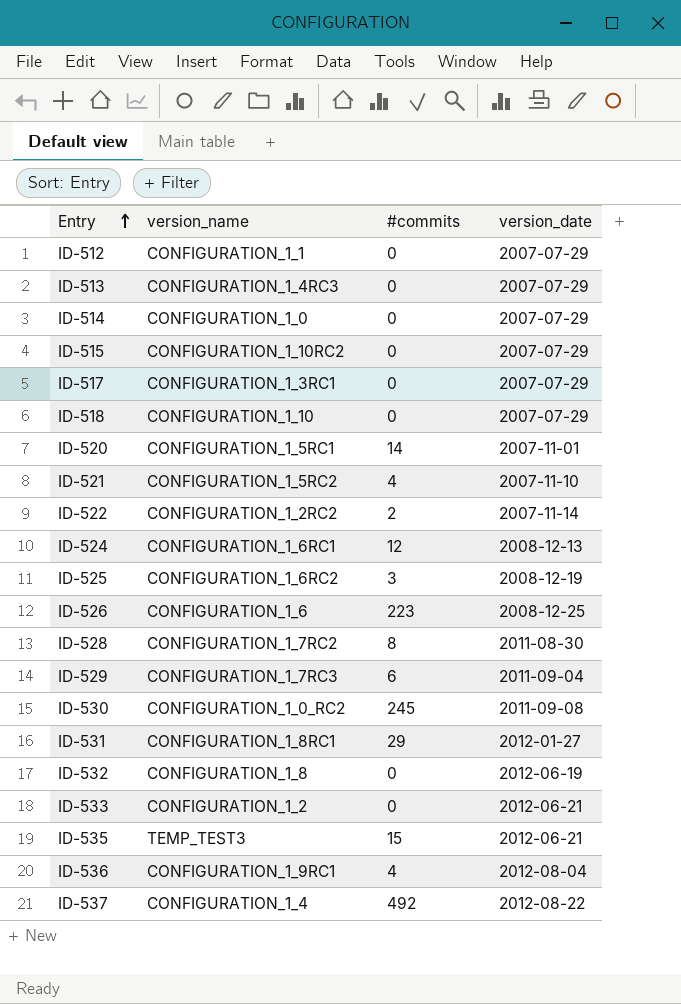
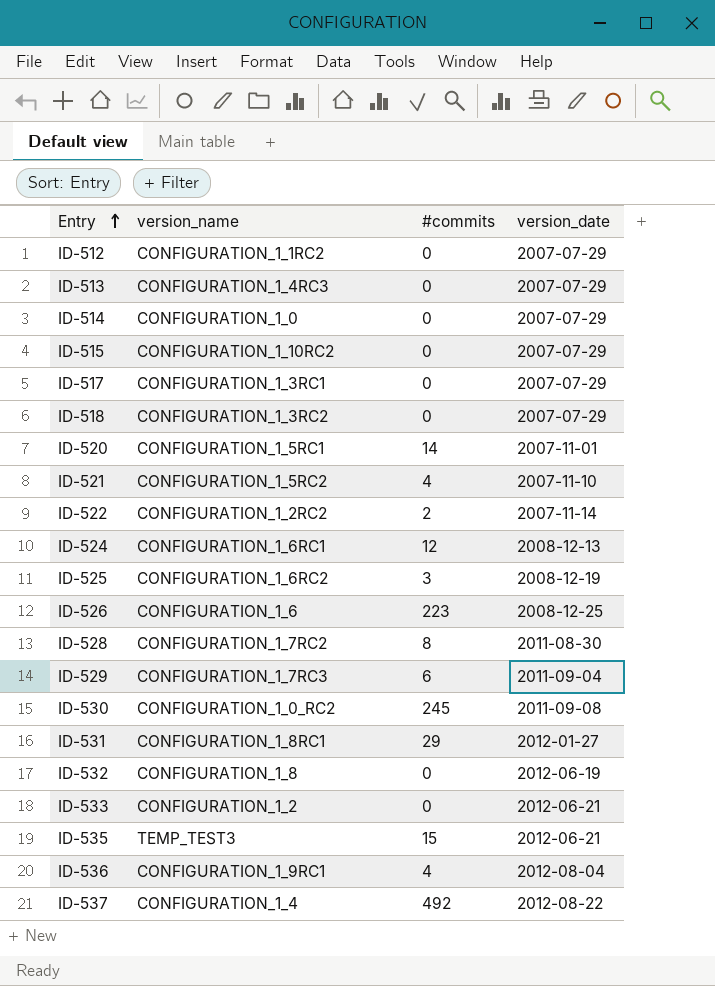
ID-512 | version_name: CONFIGURATION_1_1 -> CONFIGURATION_1_1RC2
ID-518 | version_name: CONFIGURATION_1_10 -> CONFIGURATION_1_3RC2

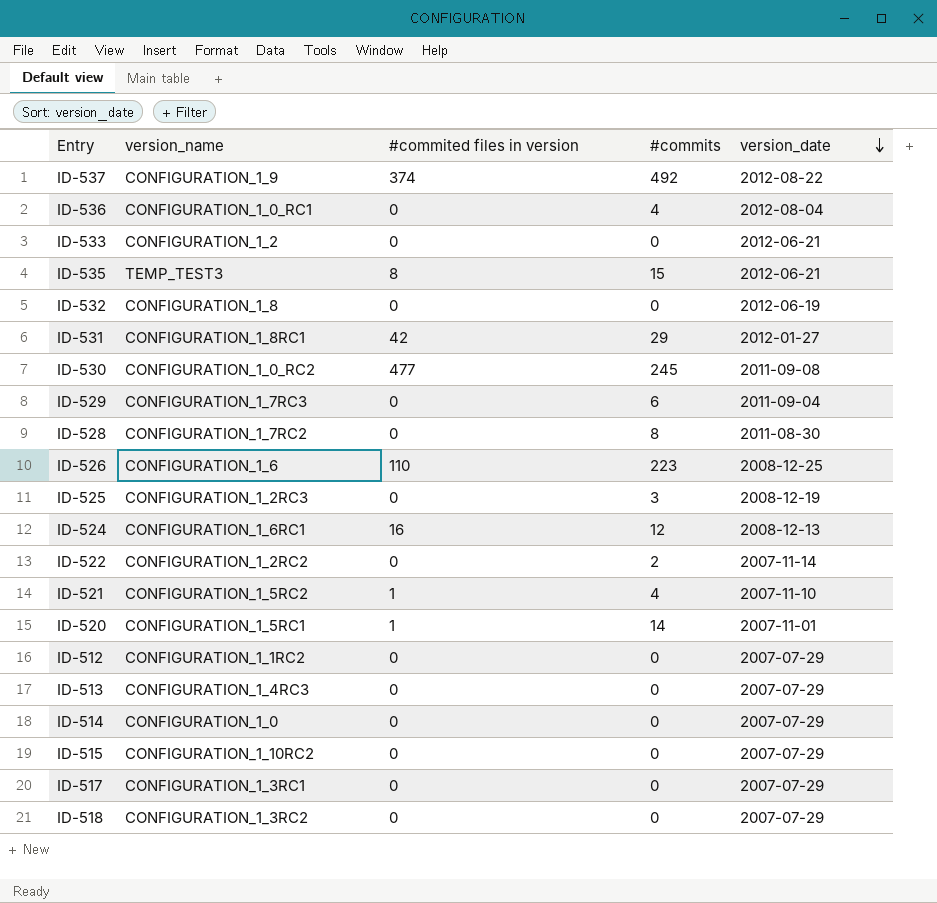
row order: Entry ascending -> version_date descending
column #commited files in version | position: none -> 3
ID-537 | version_name: CONFIGURATION_1_4 -> CONFIGURATION_1_9
ID-536 | version_name: CONFIGURATION_1_9RC1 -> CONFIGURATION_1_0_RC1
ID-525 | version_name: CONFIGURATION_1_6RC2 -> CONFIGURATION_1_2RC3

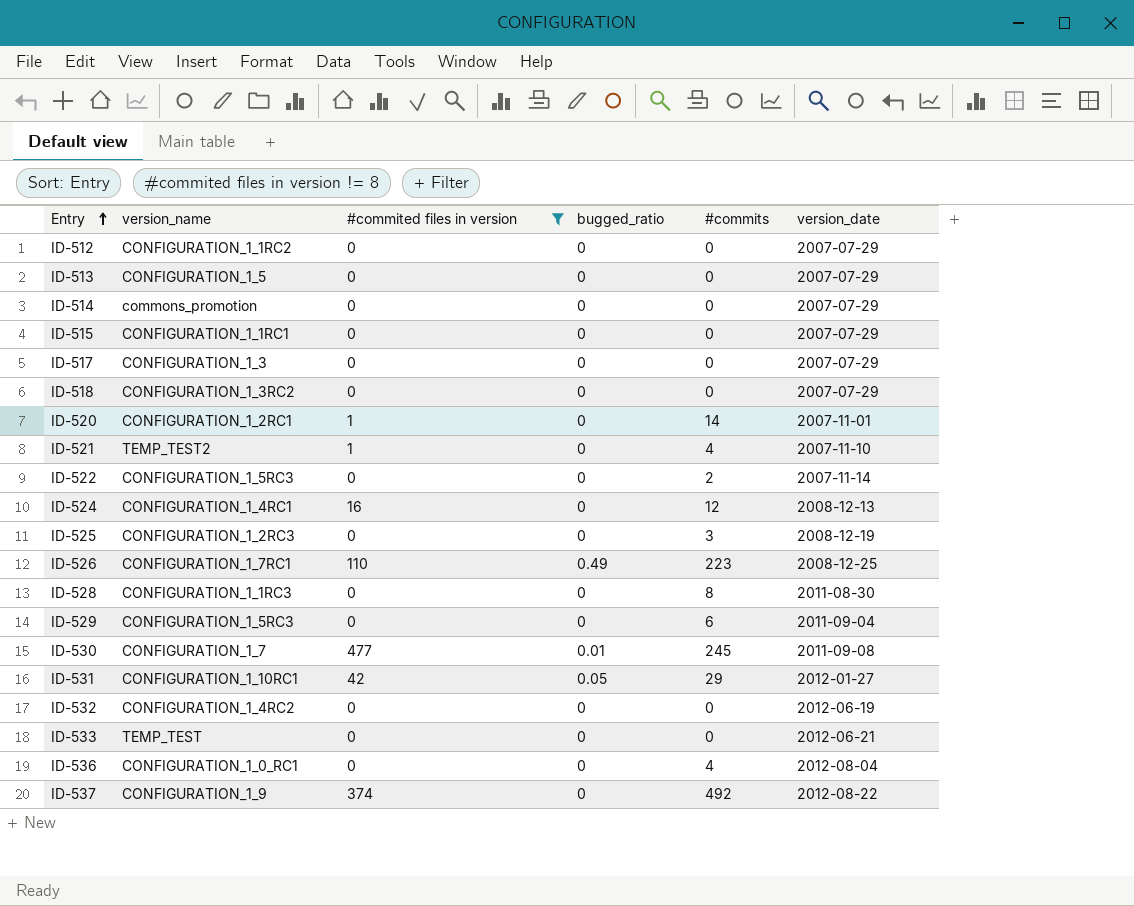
filter: none -> #commited files in version != 8
row order: version_date descending -> Entry ascending
column bugged_ratio | position: none -> 4
ID-513 | version_name: CONFIGURATION_1_4RC3 -> CONFIGURATION_1_5
ID-514 | version_name: CONFIGURATION_1_0 -> commons_promotion
ID-515 | version_name: CONFIGURATION_1_10RC2 -> CONFIGURATION_1_1RC1
ID-517 | version_name: CONFIGURATION_1_3RC1 -> CONFIGURATION_1_3
ID-520 | version_name: CONFIGURATION_1_5RC1 -> CONFIGURATION_1_2RC1
ID-521 | version_name: CONFIGURATION_1_5RC2 -> TEMP_TEST2
ID-522 | version_name: CONFIGURATION_1_2RC2 -> CONFIGURATION_1_5RC3
ID-524 | version_name: CONFIGURATION_1_6RC1 -> CONFIGURATION_1_4RC1
ID-526 | version_name: CONFIGURATION_1_6 -> CONFIGURATION_1_7RC1
ID-528 | version_name: CONFIGURATION_1_7RC2 -> CONFIGURATION_1_1RC3
ID-529 | version_name: CONFIGURATION_1_7RC3 -> CONFIGURATION_1_5RC3
ID-530 | version_name: CONFIGURATION_1_0_RC2 -> CONFIGURATION_1_7
ID-531 | version_name: CONFIGURATION_1_8RC1 -> CONFIGURATION_1_10RC1
ID-532 | version_name: CONFIGURATION_1_8 -> CONFIGURATION_1_4RC2
ID-533 | version_name: CONFIGURATION_1_2 -> TEMP_TEST

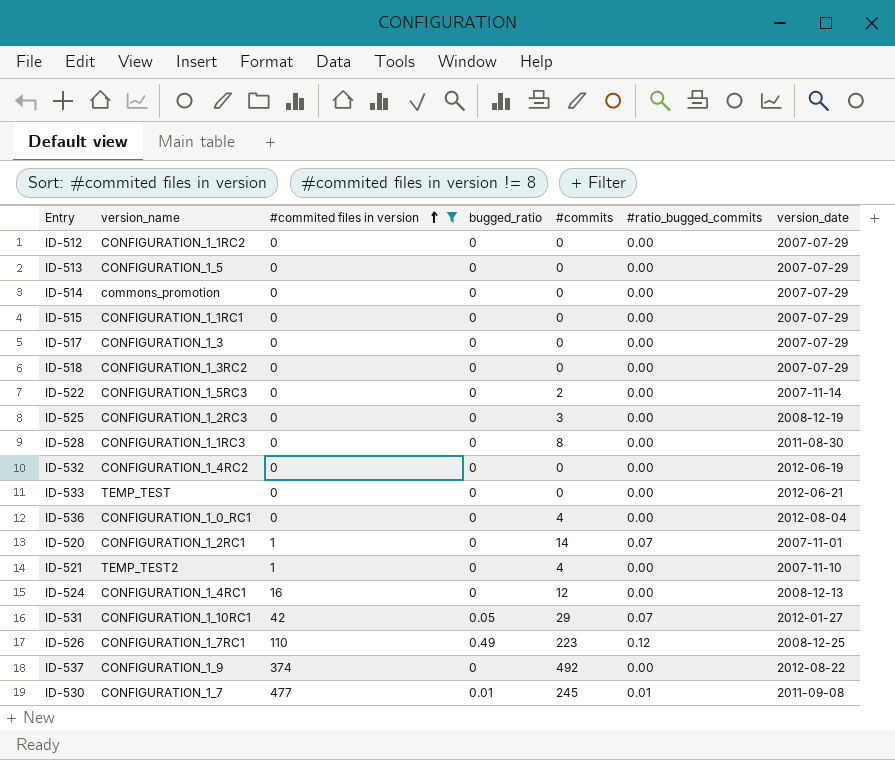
row order: Entry ascending -> #commited files in version ascending
column #ratio_bugged_commits | position: none -> 6
row ID-529: CONFIGURATION_1_5RC3 | 0 | 0 | 6 | 2011-09-04 -> none

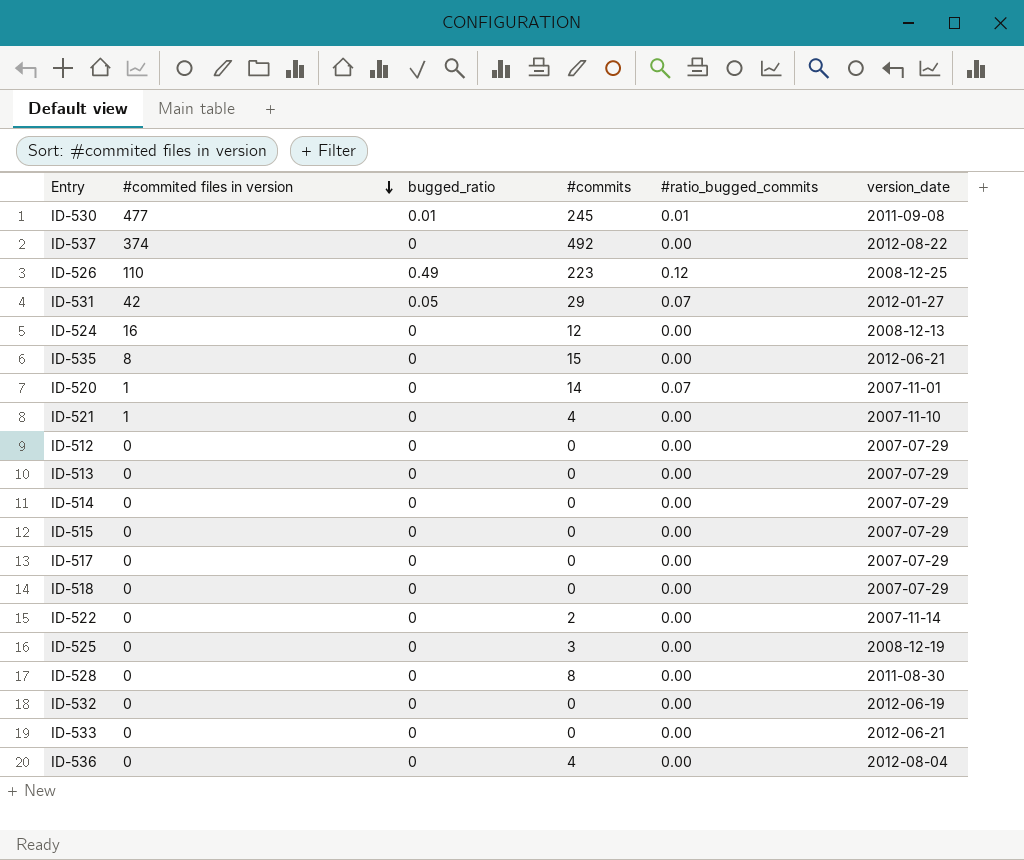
filter: #commited files in version != 8 -> none
row order: #commited files in version ascending -> #commited files in version descending
column version_name | position: 2 -> none

